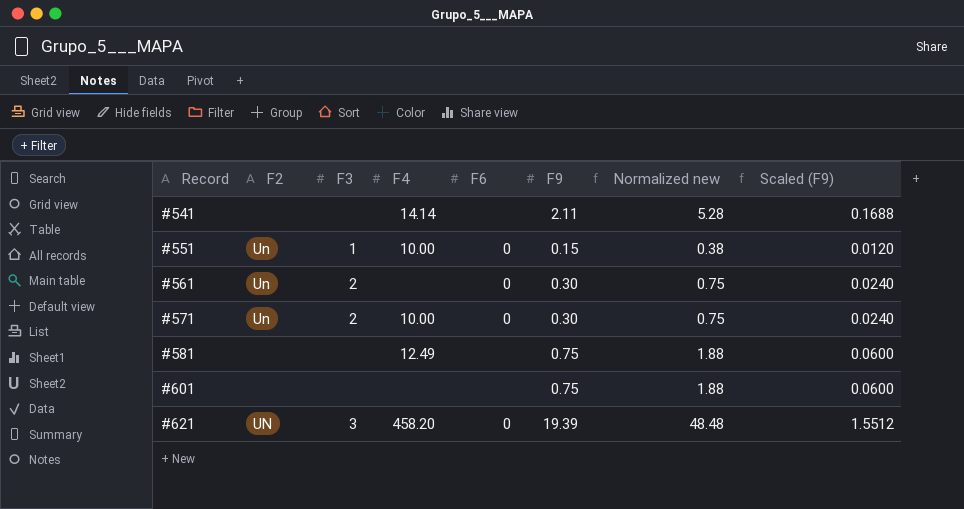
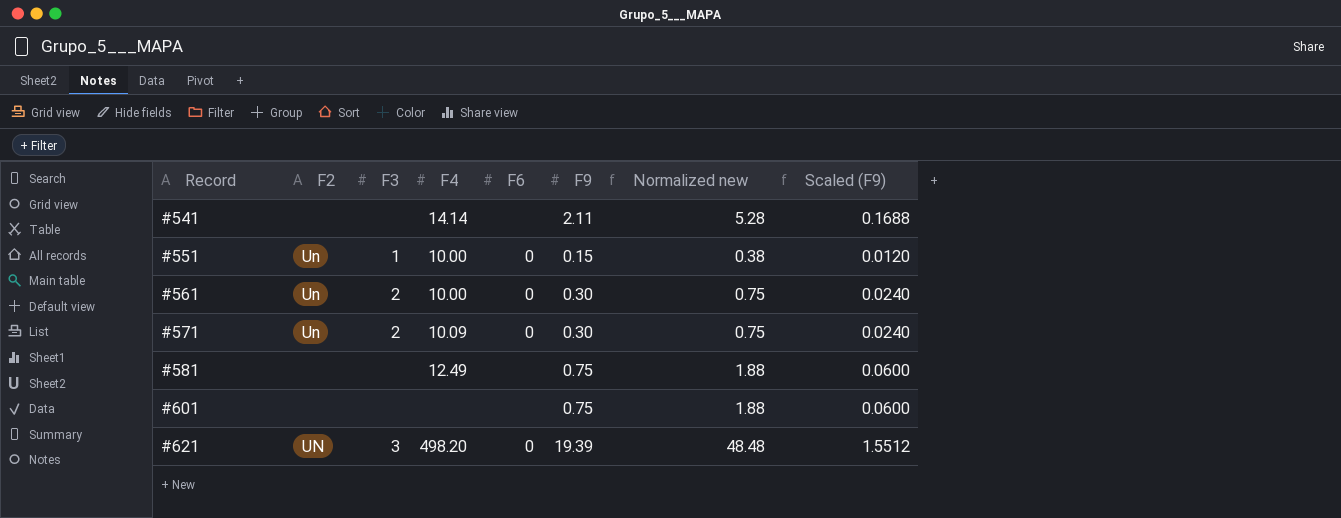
#561 | F4: none -> 10.00
#571 | F4: 10.00 -> 10.09
#621 | F4: 458.20 -> 498.20

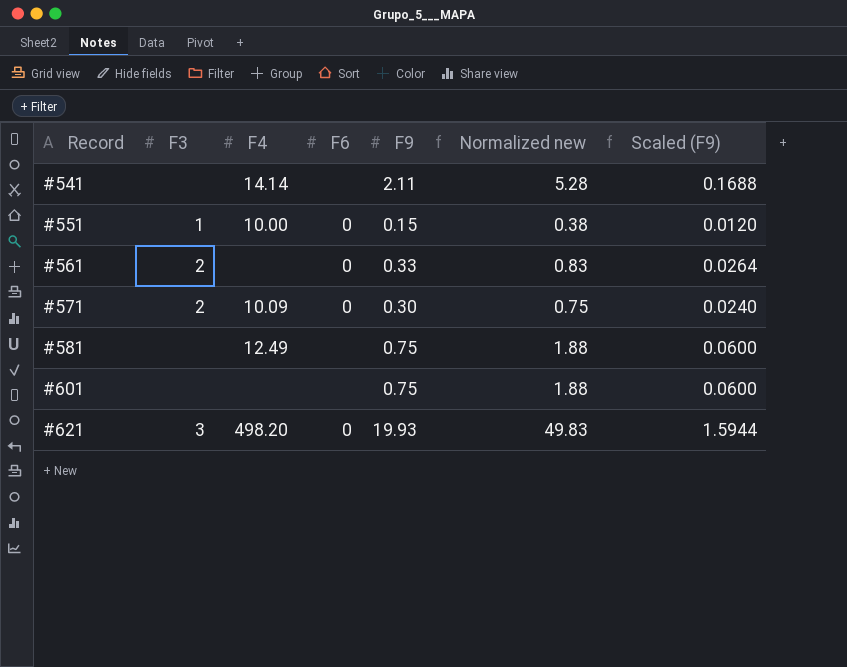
column F2 | position: 2 -> none
#561 | F4: 10.00 -> none
#561 | F9: 0.30 -> 0.33
#561 | Normalized new: 0.75 -> 0.83
#561 | Scaled (F9): 0.0240 -> 0.0264
#621 | F9: 19.39 -> 19.93
#621 | Normalized new: 48.48 -> 49.83
#621 | Scaled (F9): 1.5512 -> 1.5944

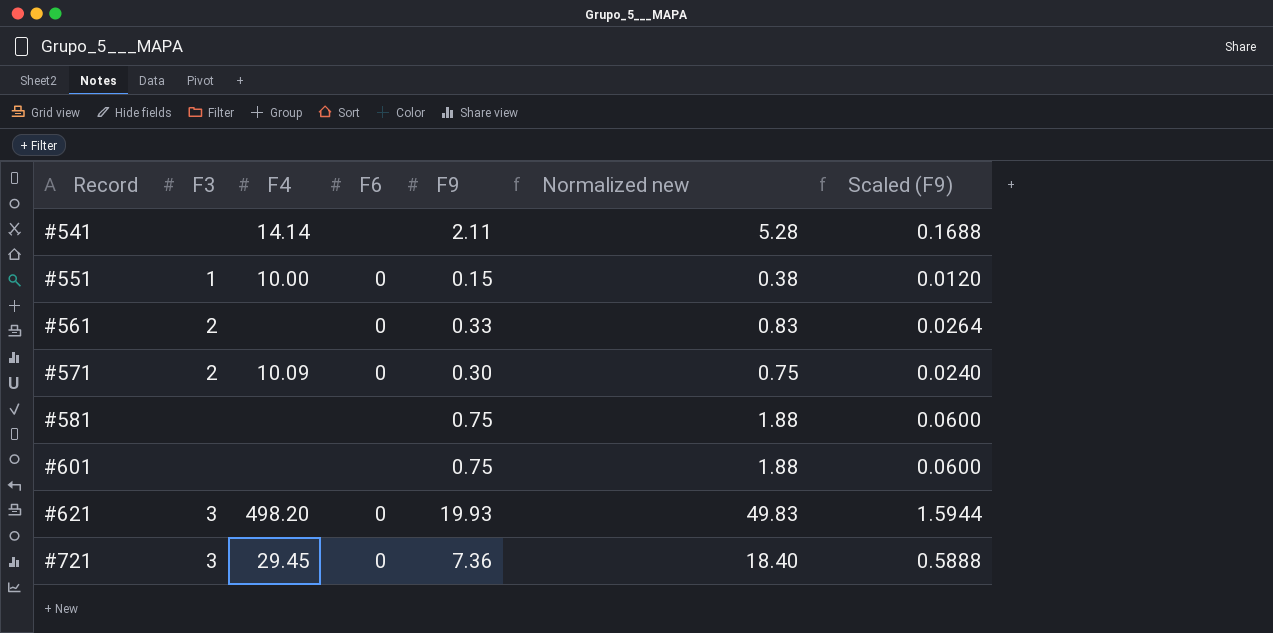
#581 | F4: 12.49 -> none
row #721: none -> 3 | 29.45 | 0 | 7.36 | 18.40 | 0.5888

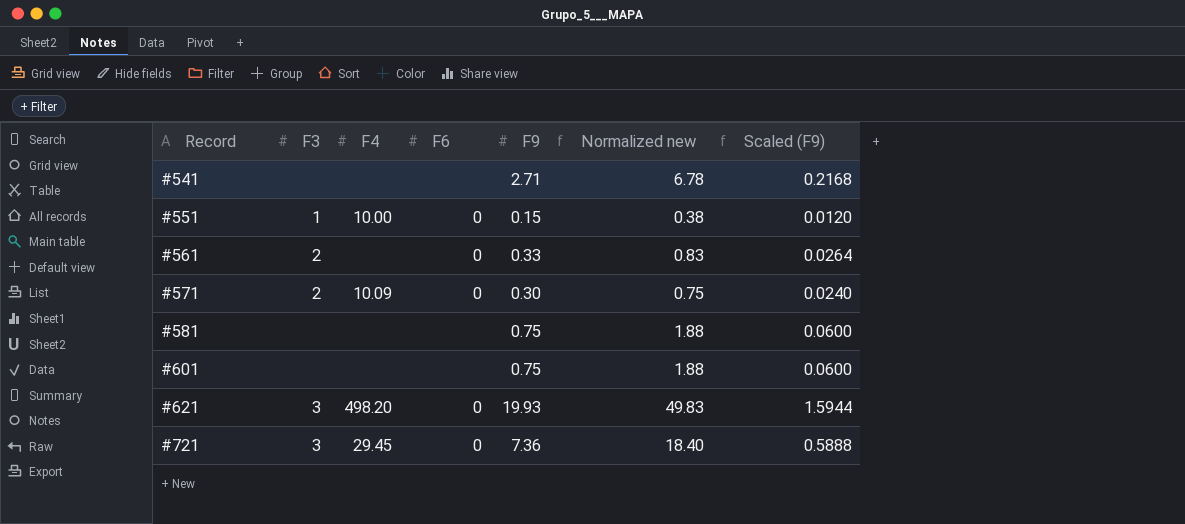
#541 | F4: 14.14 -> none
#541 | F9: 2.11 -> 2.71
#541 | Normalized new: 5.28 -> 6.78
#541 | Scaled (F9): 0.1688 -> 0.2168

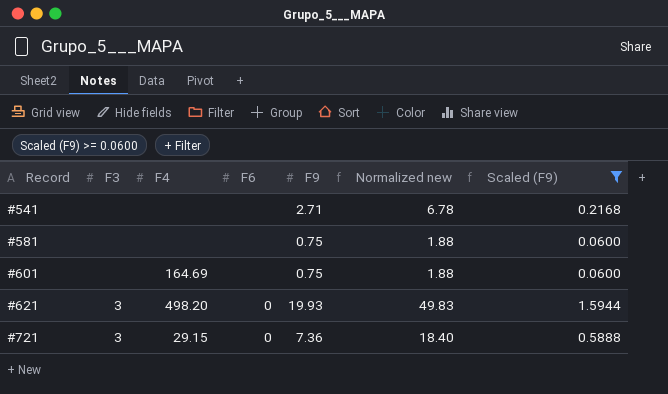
filter: none -> Scaled (F9) >= 0.0600
#601 | F4: none -> 164.69
#721 | F4: 29.45 -> 29.15

